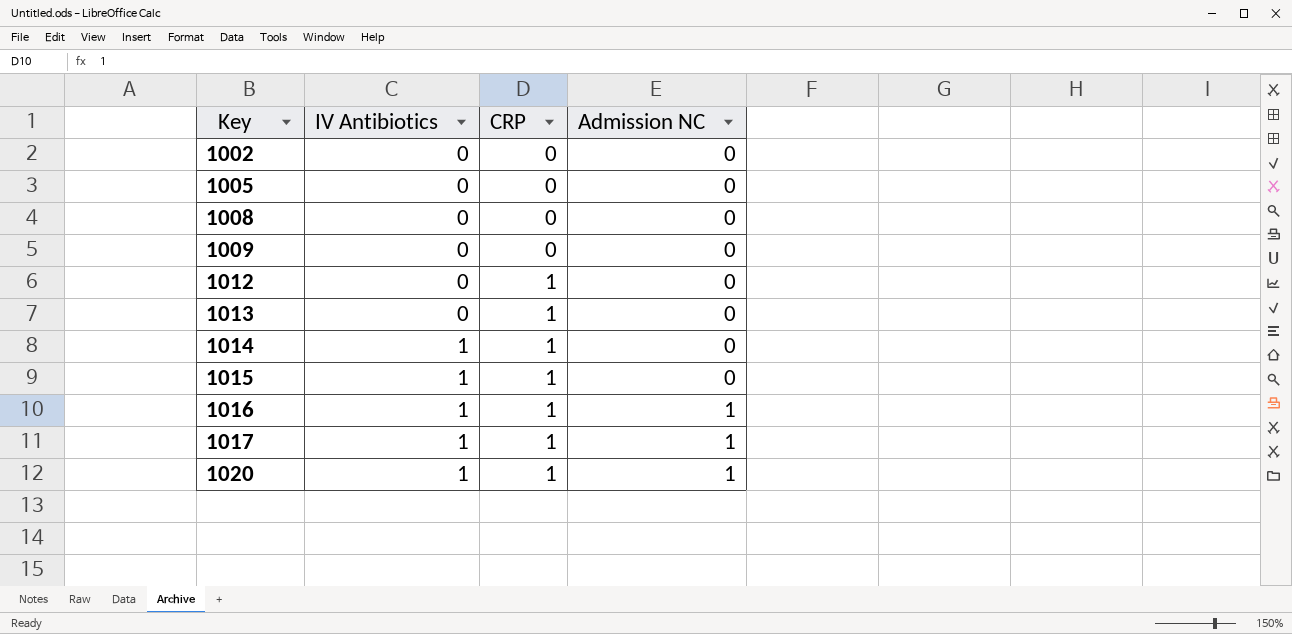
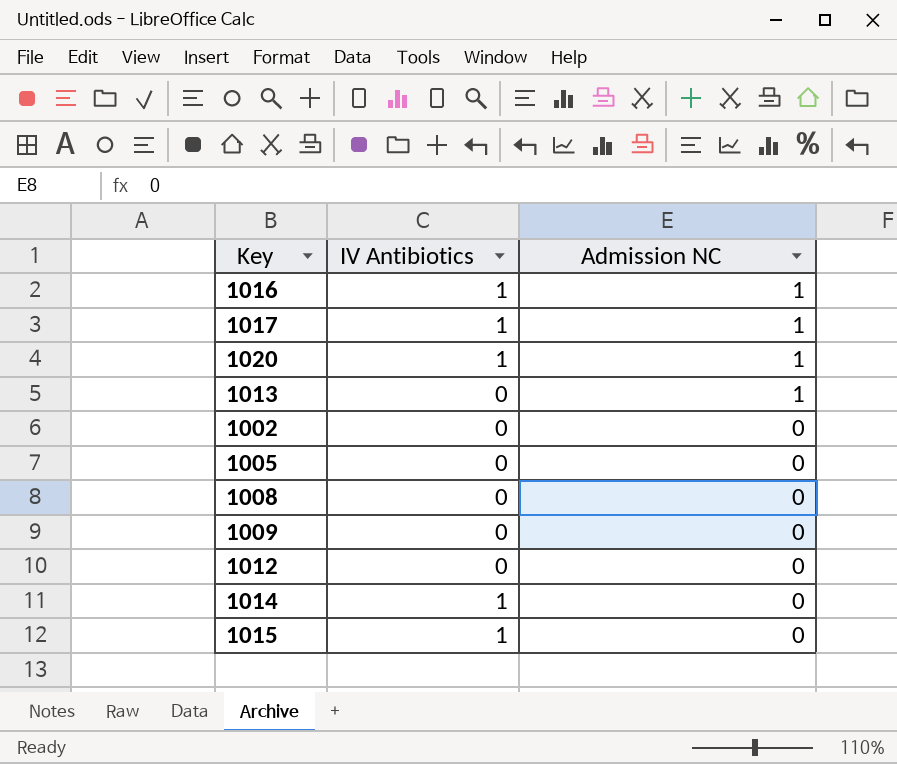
row order: Key ascending -> Admission NC descending
column CRP | position: 3 -> none
1013 | Admission NC: 0 -> 1

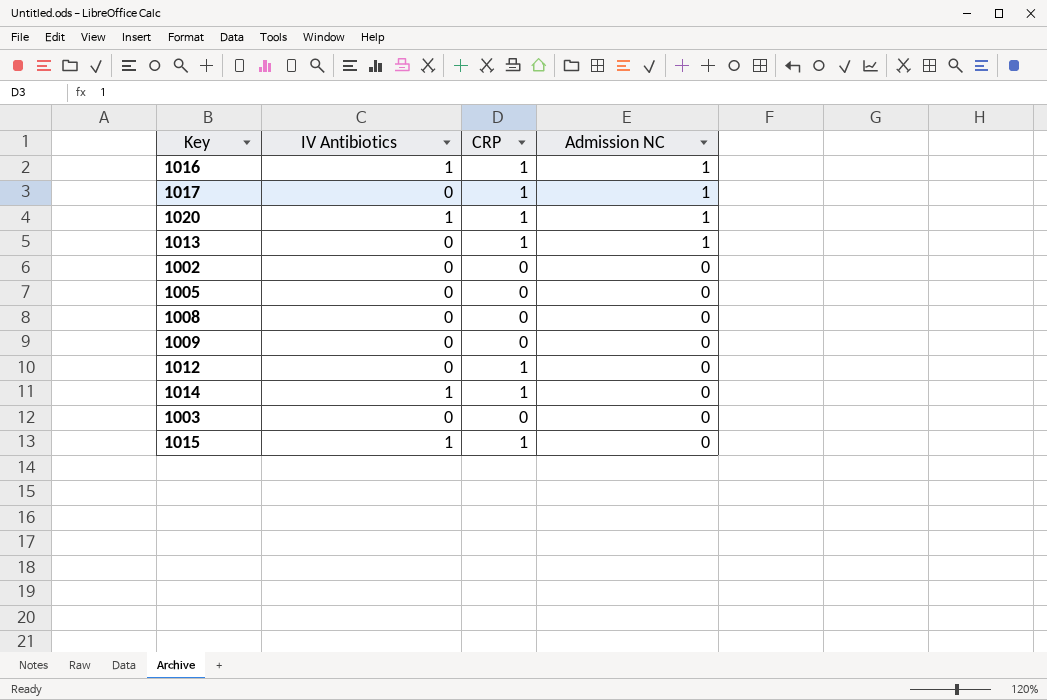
column CRP | position: none -> 3
1017 | IV Antibiotics: 1 -> 0
row 1003: none -> 0 | 0 | 0

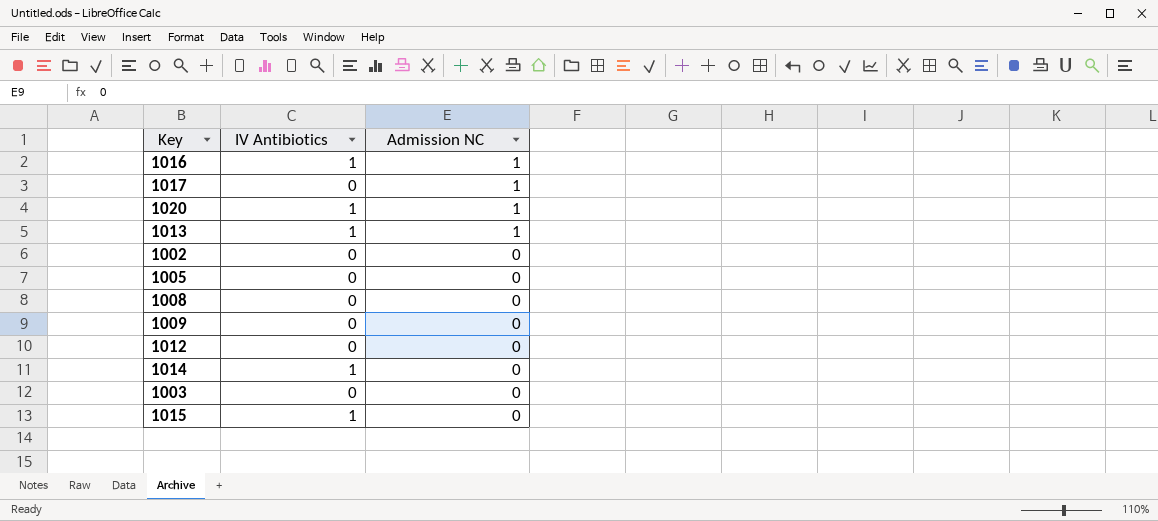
column CRP | position: 3 -> none
1013 | IV Antibiotics: 0 -> 1

